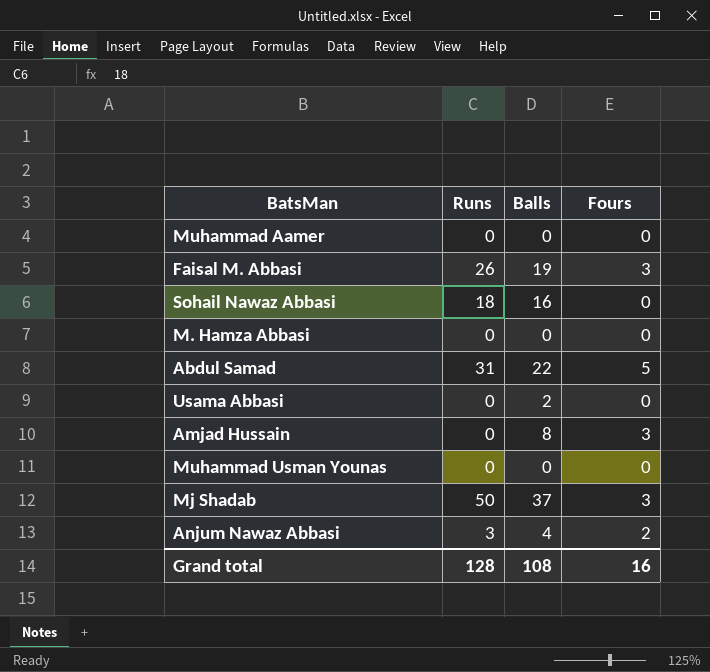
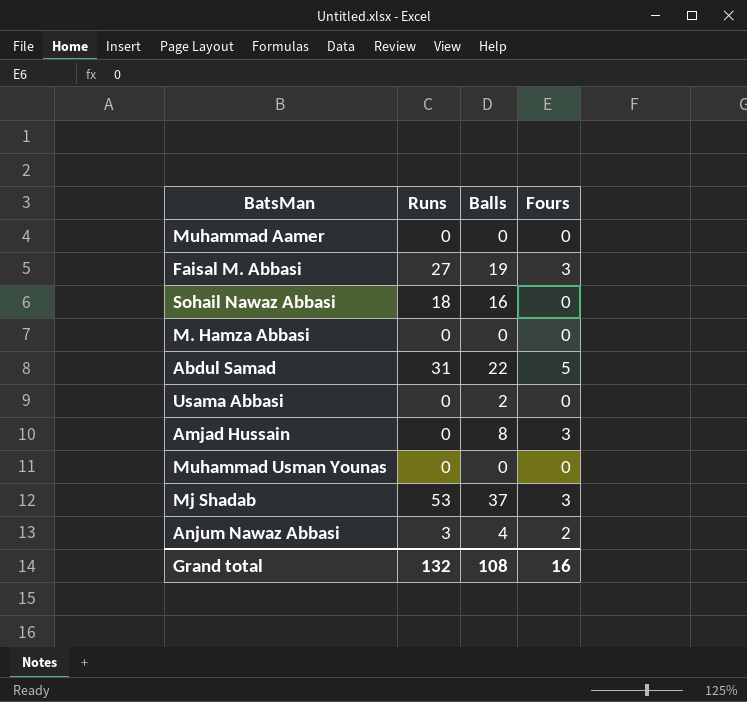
Faisal M. Abbasi | Runs: 26 -> 27
Mj Shadab | Runs: 50 -> 53
Grand total | Runs: 128 -> 132

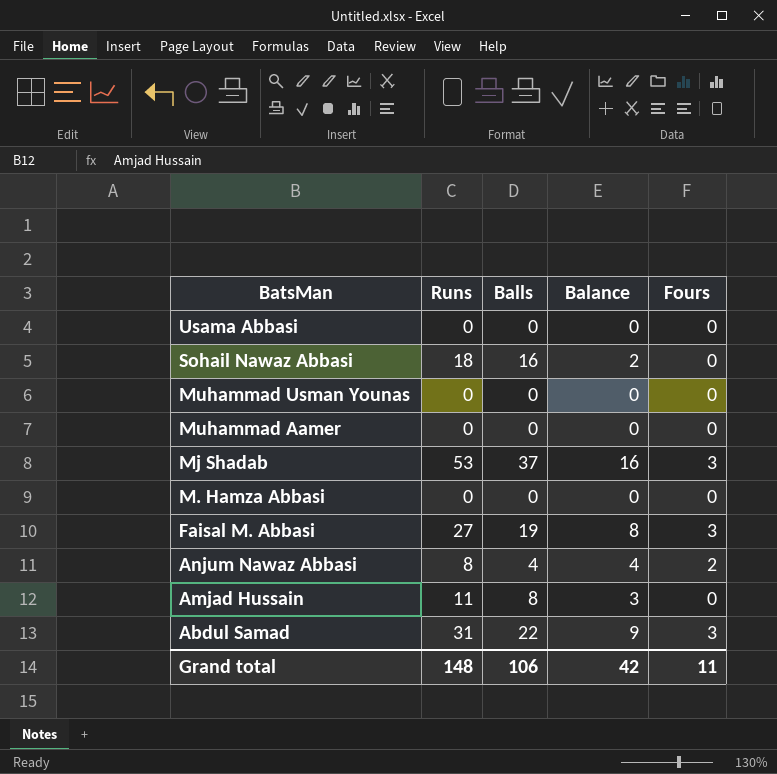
row order: none -> BatsMan descending
column Balance | formula: none -> [Runs] - [Balls]
Usama Abbasi | Balls: 2 -> 0
Anjum Nawaz Abbasi | Runs: 3 -> 8
Amjad Hussain | Runs: 0 -> 11
Amjad Hussain | Fours: 3 -> 0
Abdul Samad | Fours: 5 -> 3
Grand total | Runs: 132 -> 148
Grand total | Balls: 108 -> 106
Grand total | Fours: 16 -> 11

